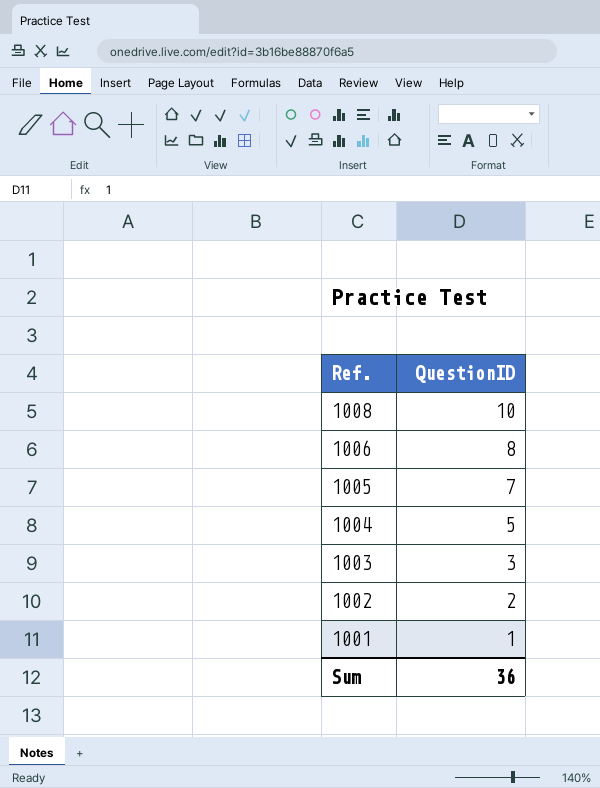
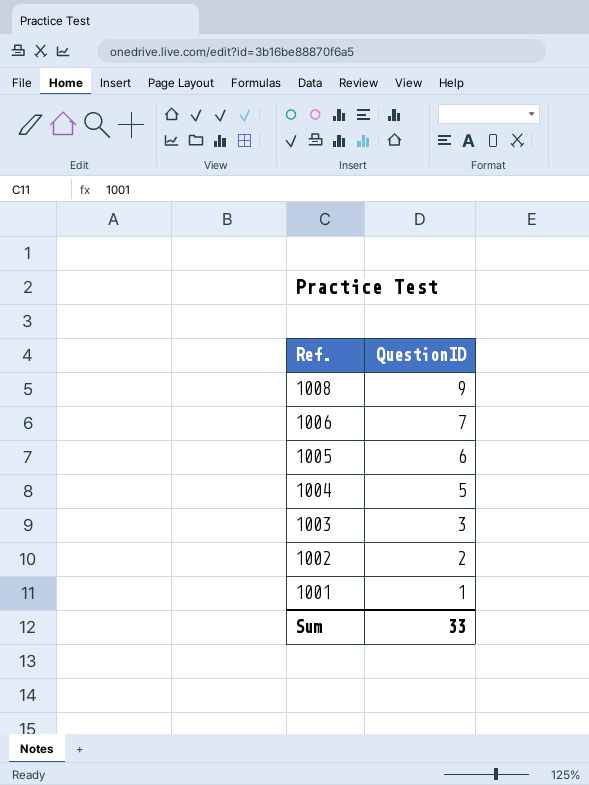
1008 | QuestionID: 10 -> 9
1006 | QuestionID: 8 -> 7
1005 | QuestionID: 7 -> 6
Sum | QuestionID: 36 -> 33

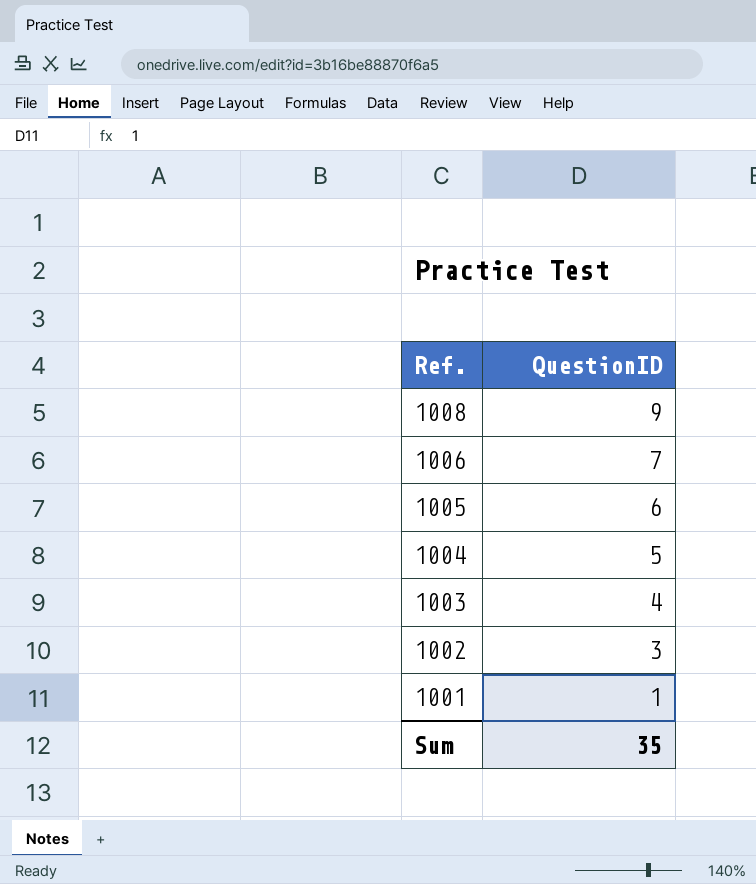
1003 | QuestionID: 3 -> 4
1002 | QuestionID: 2 -> 3
Sum | QuestionID: 33 -> 35

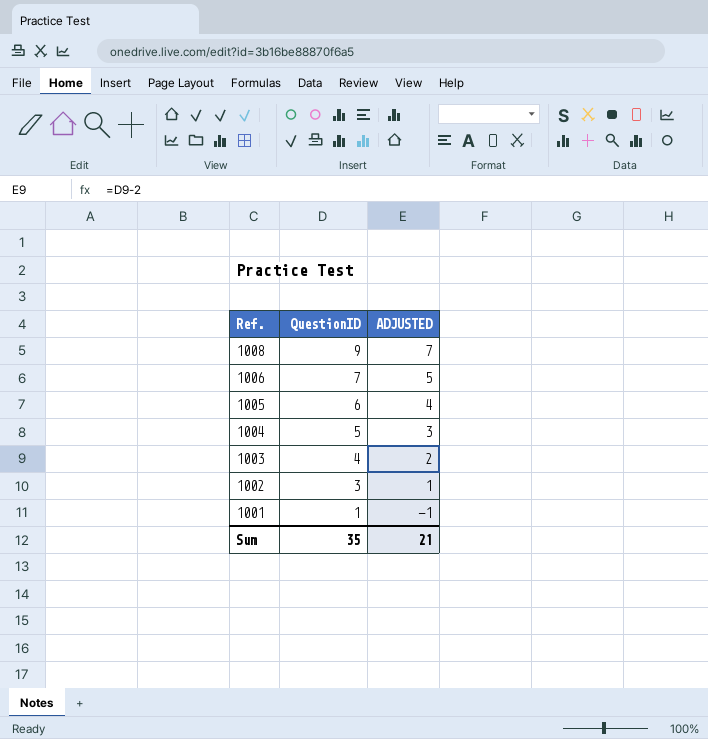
column ADJUSTED | formula: none -> [QuestionID] - 2

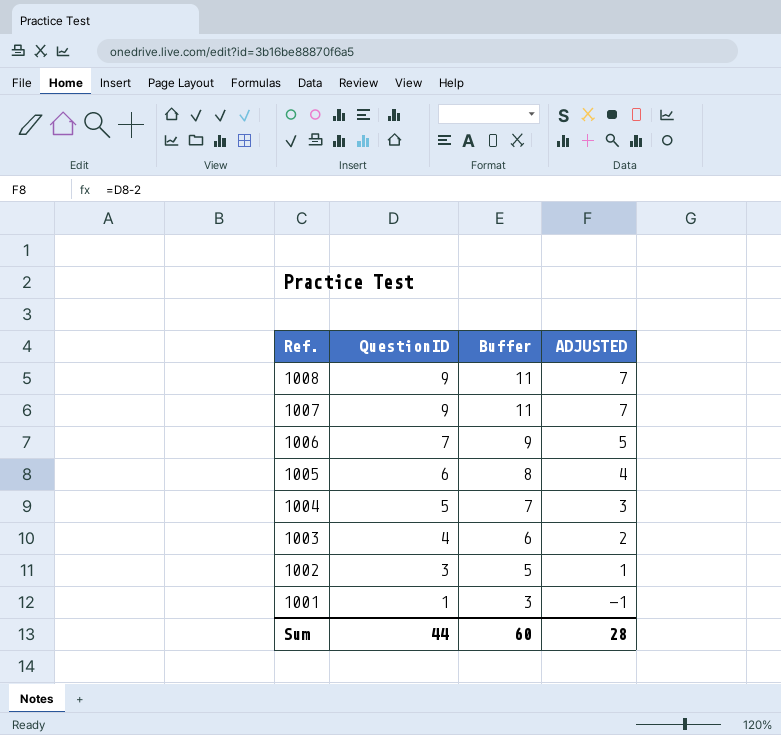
column Buffer | formula: none -> [QuestionID] + 2
row 1007: none -> 9 | 11 | 7
Sum | QuestionID: 35 -> 44
Sum | ADJUSTED: 21 -> 28

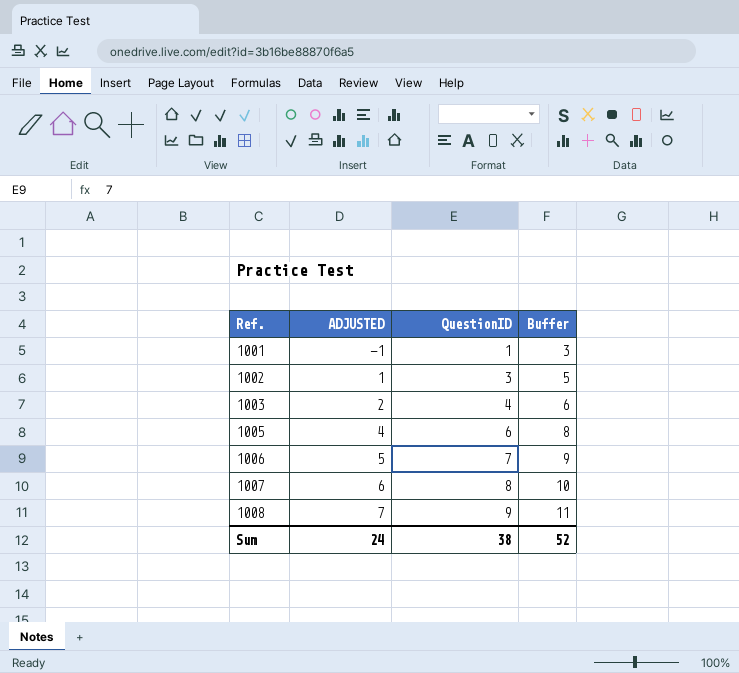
row order: Ref. descending -> Ref. ascending
column ADJUSTED | position: 4 -> 2
row 1004: 5 | 7 | 3 -> none
1007 | ADJUSTED: 7 -> 6
1007 | QuestionID: 9 -> 8
1007 | Buffer: 11 -> 10
Sum | ADJUSTED: 28 -> 24
Sum | QuestionID: 44 -> 38
Sum | Buffer: 60 -> 52

